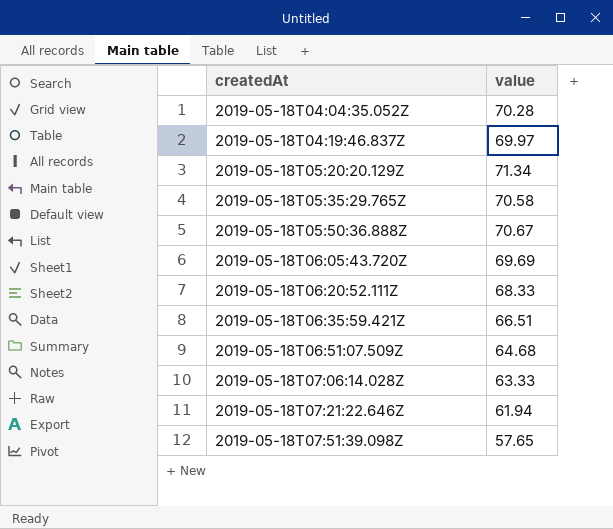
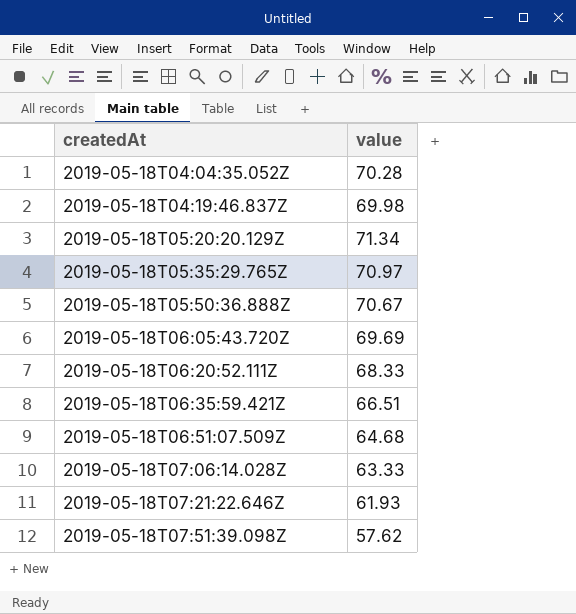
2019-05-18T04:19:46.837Z | value: 69.97 -> 69.98
2019-05-18T05:35:29.765Z | value: 70.58 -> 70.97
2019-05-18T07:21:22.646Z | value: 61.94 -> 61.93
2019-05-18T07:51:39.098Z | value: 57.65 -> 57.62

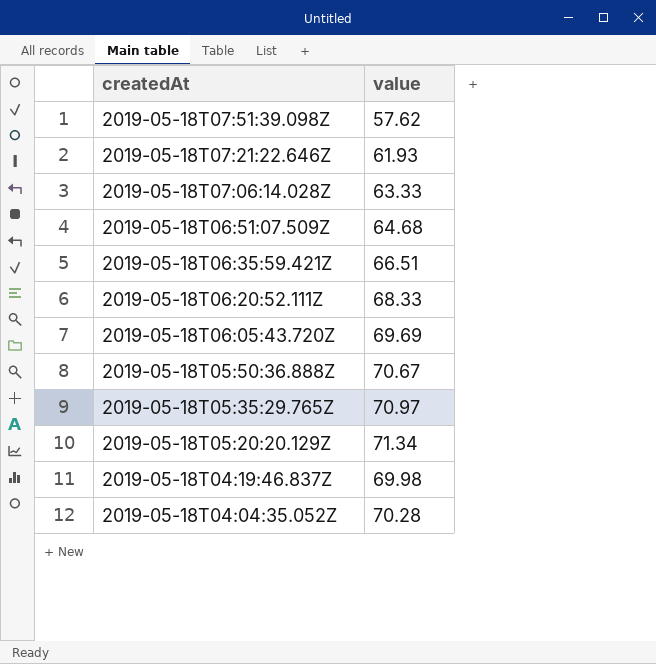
row order: createdAt ascending -> createdAt descending

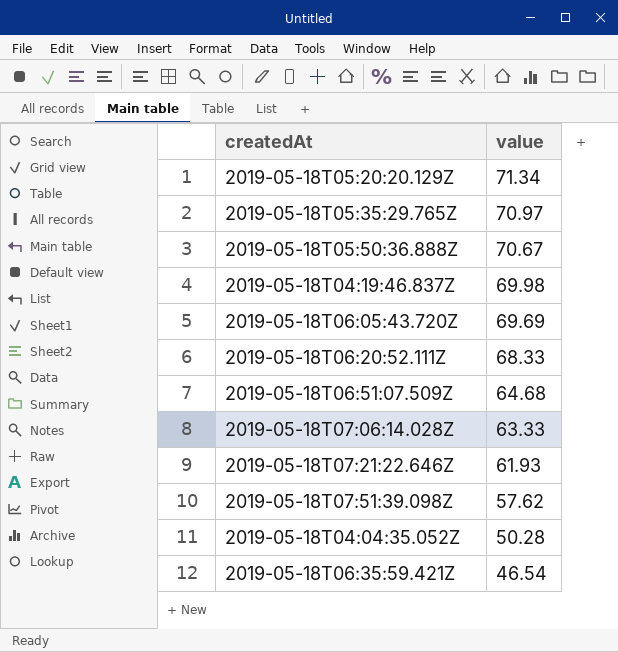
row order: createdAt descending -> value descending
2019-05-18T04:04:35.052Z | value: 70.28 -> 50.28
2019-05-18T06:35:59.421Z | value: 66.51 -> 46.54

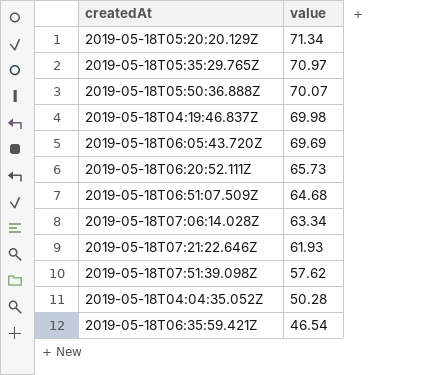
2019-05-18T05:50:36.888Z | value: 70.67 -> 70.07
2019-05-18T06:20:52.111Z | value: 68.33 -> 65.73
2019-05-18T07:06:14.028Z | value: 63.33 -> 63.34

